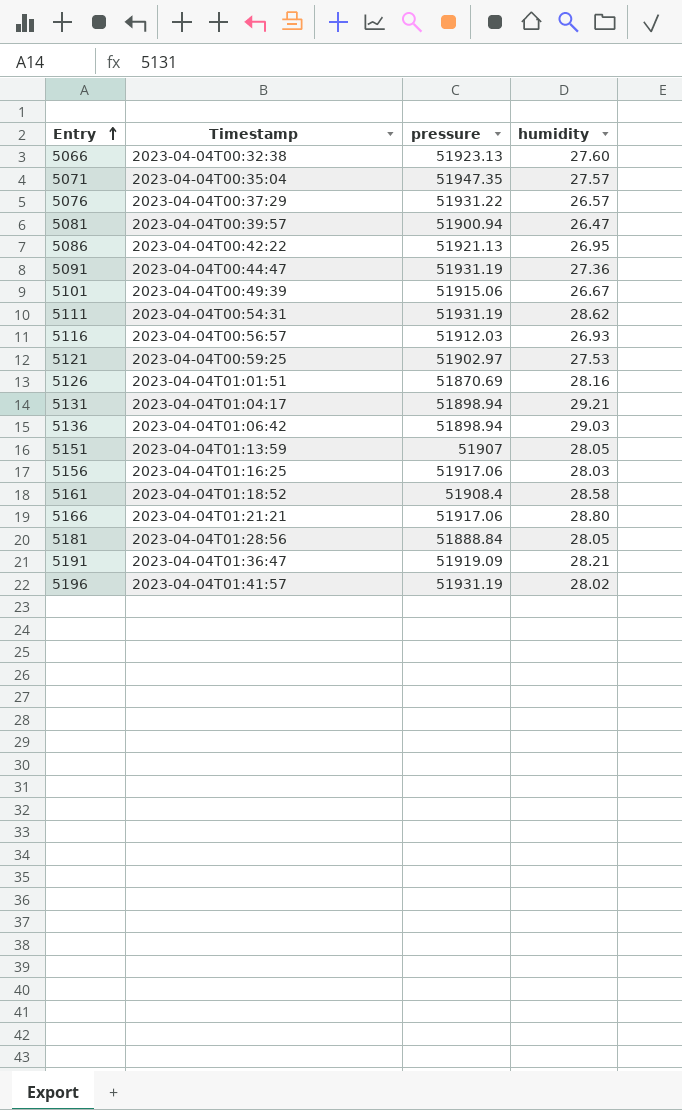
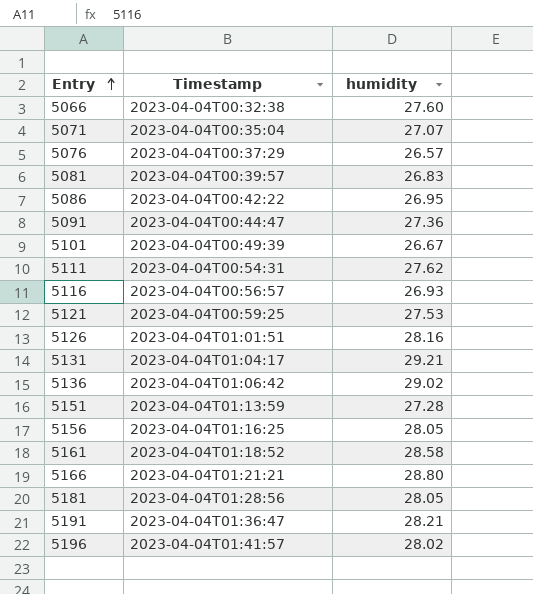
column pressure | position: 3 -> none
5071 | humidity: 27.57 -> 27.07
5081 | humidity: 26.47 -> 26.83
5111 | humidity: 28.62 -> 27.62
5136 | humidity: 29.03 -> 29.02
5151 | humidity: 28.05 -> 27.28
5156 | humidity: 28.03 -> 28.05

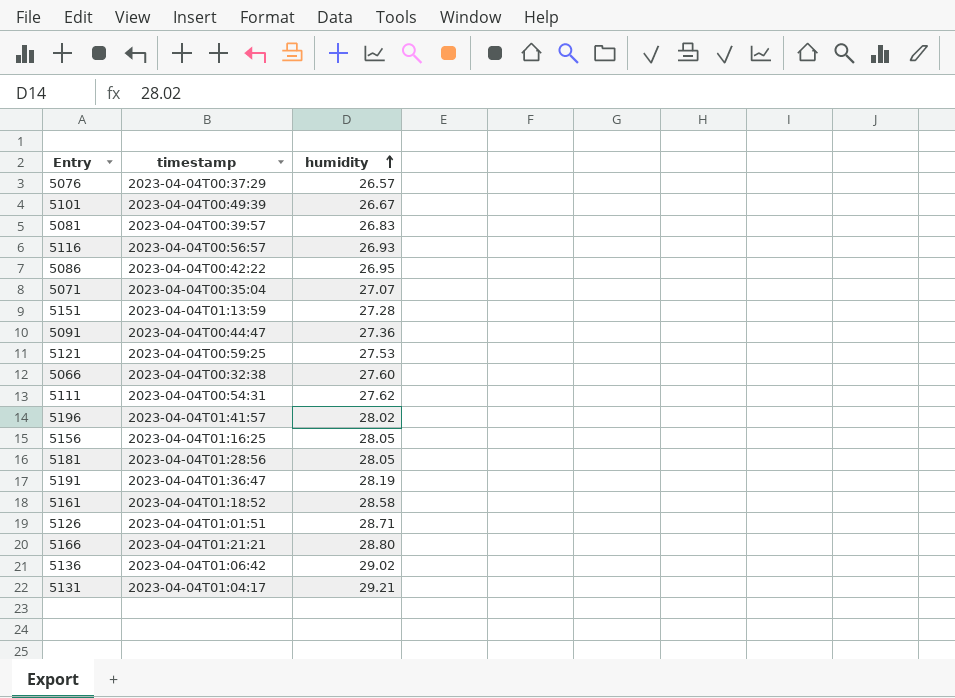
row order: Entry ascending -> humidity ascending
column name: Timestamp -> timestamp
5191 | humidity: 28.21 -> 28.19
5126 | humidity: 28.16 -> 28.71

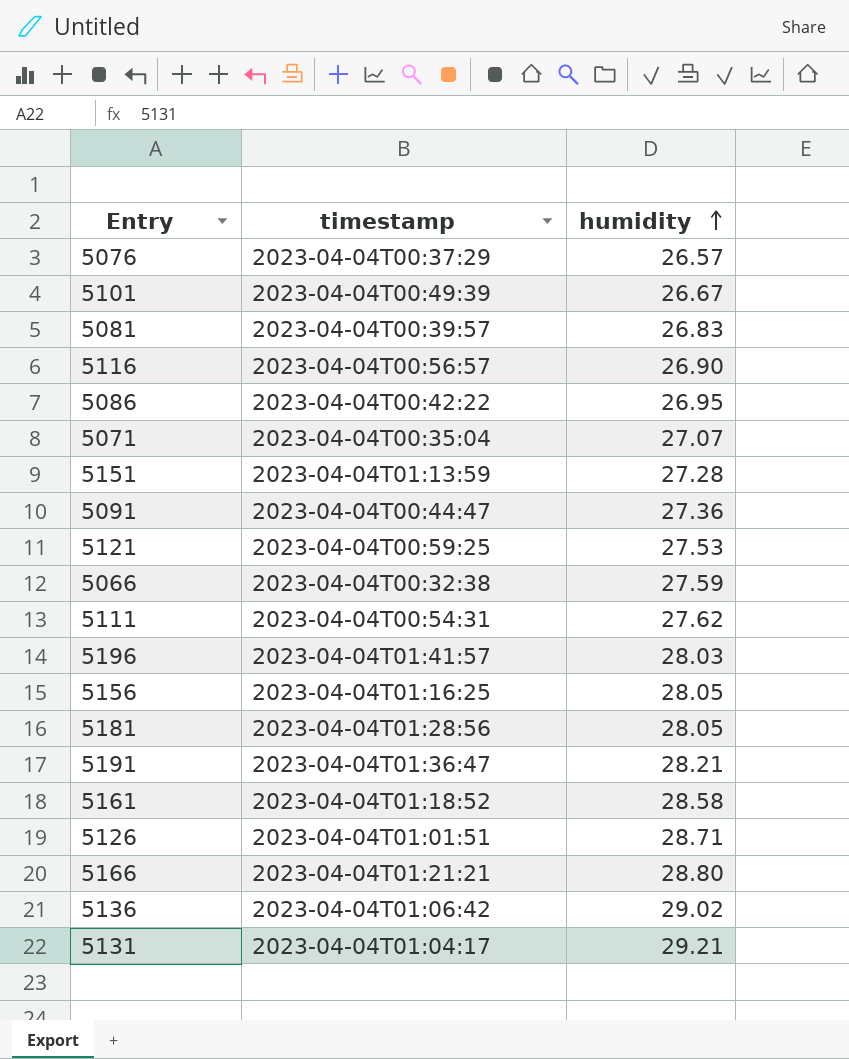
5116 | humidity: 26.93 -> 26.90
5066 | humidity: 27.60 -> 27.59
5196 | humidity: 28.02 -> 28.03
5191 | humidity: 28.19 -> 28.21

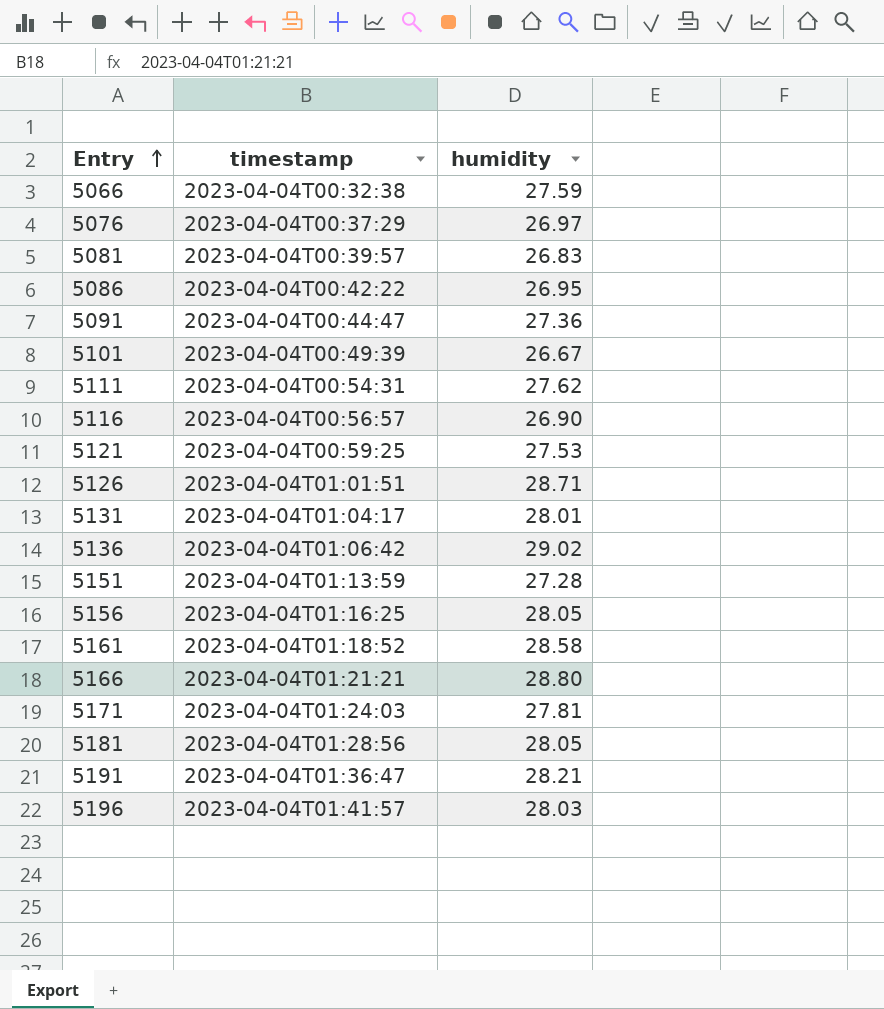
row order: humidity ascending -> Entry ascending
row 5071: 2023-04-04T00:35:04 | 27.07 -> none
5076 | humidity: 26.57 -> 26.97
5131 | humidity: 29.21 -> 28.01
row 5171: none -> 2023-04-04T01:24:03 | 27.81

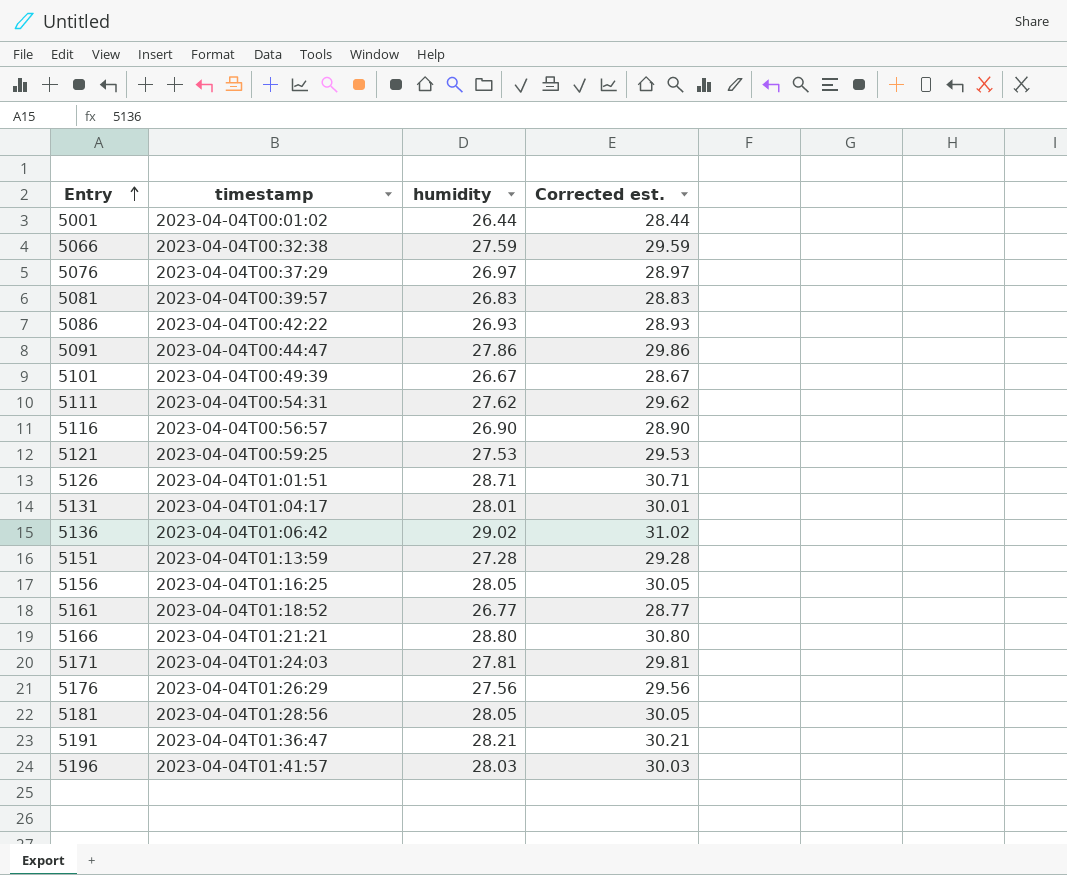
column Corrected est. | formula: none -> [humidity] + 2
row 5001: none -> 2023-04-04T00:01:02 | 26.44 | 28.44
5086 | humidity: 26.95 -> 26.93
5091 | humidity: 27.36 -> 27.86
5161 | humidity: 28.58 -> 26.77
row 5176: none -> 2023-04-04T01:26:29 | 27.56 | 29.56

